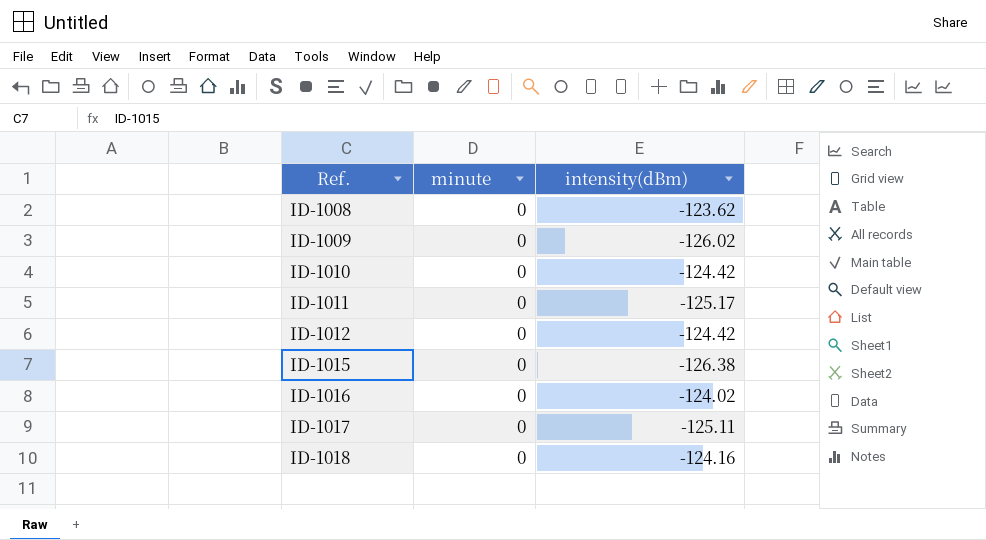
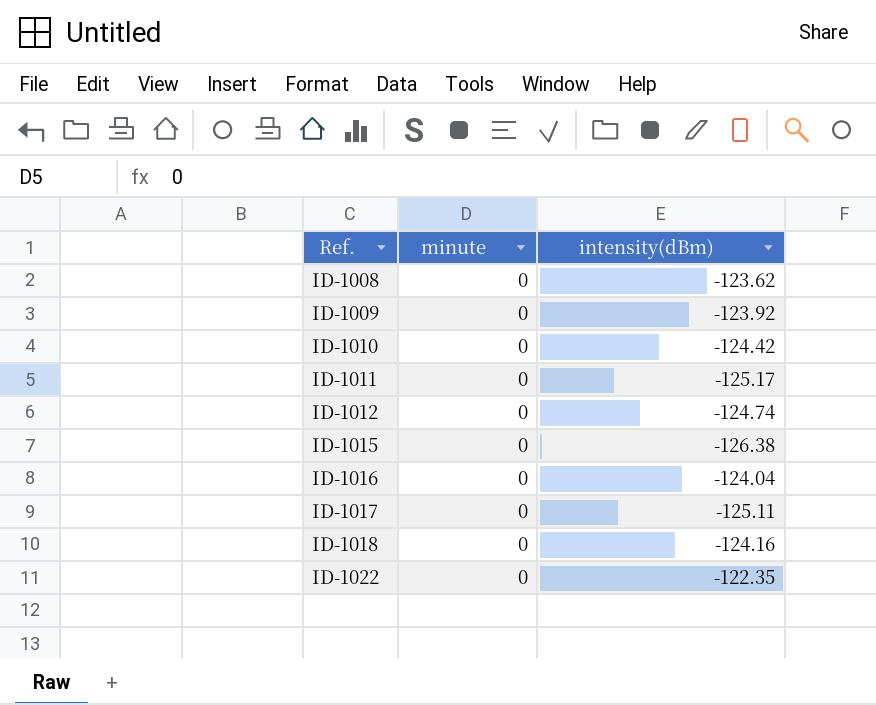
ID-1009 | intensity(dBm): -126.02 -> -123.92
ID-1012 | intensity(dBm): -124.42 -> -124.74
ID-1016 | intensity(dBm): -124.02 -> -124.04
row ID-1022: none -> 0 | -122.35

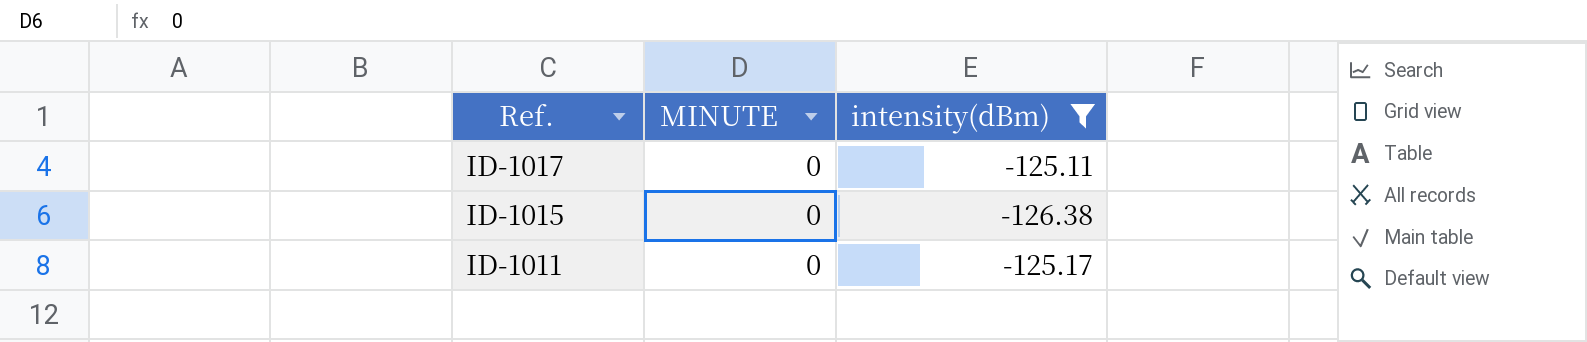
filter: none -> intensity(dBm) <= -125.11
row order: Ref. ascending -> Ref. descending
column name: minute -> MINUTE

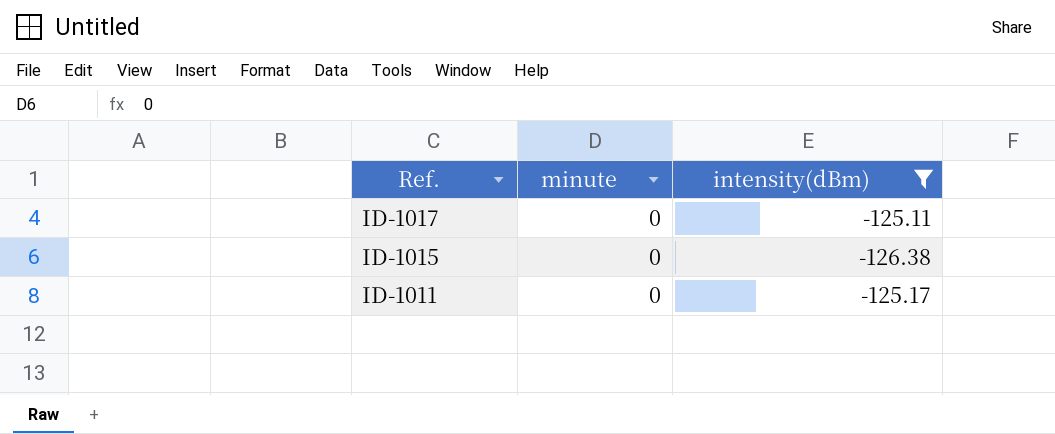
column name: MINUTE -> minute

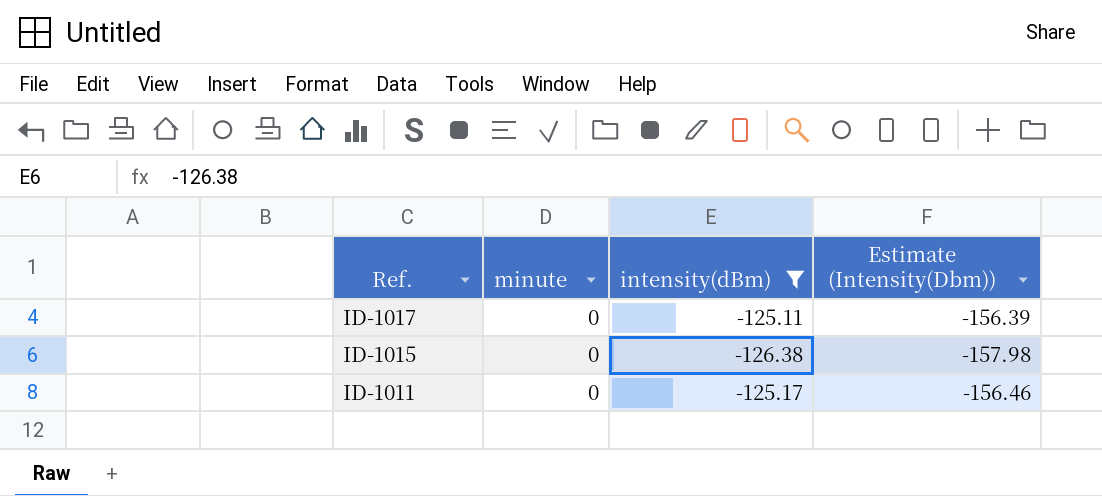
column Estimate (Intensity(Dbm)) | formula: none -> [intensity(dBm)] * 1.25

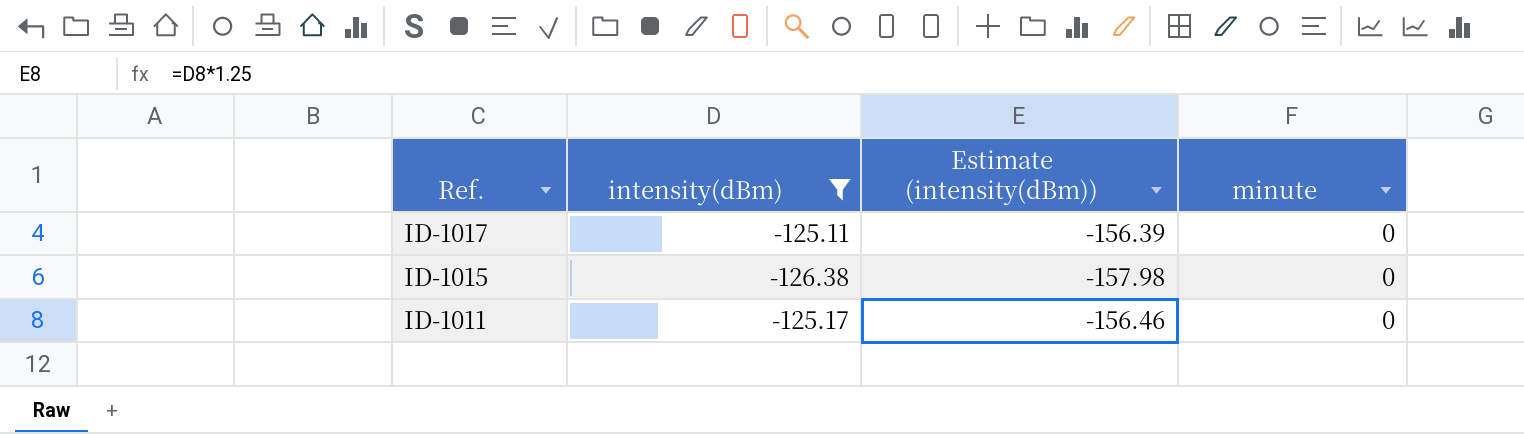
column name: Estimate (Intensity(Dbm)) -> Estimate (intensity(dBm))
column minute | position: 2 -> 4

